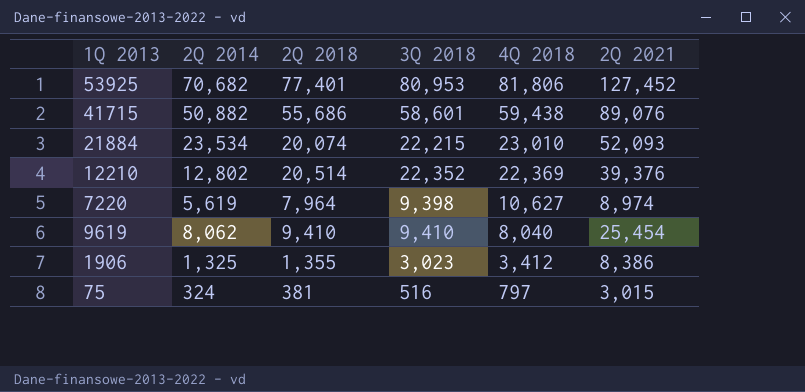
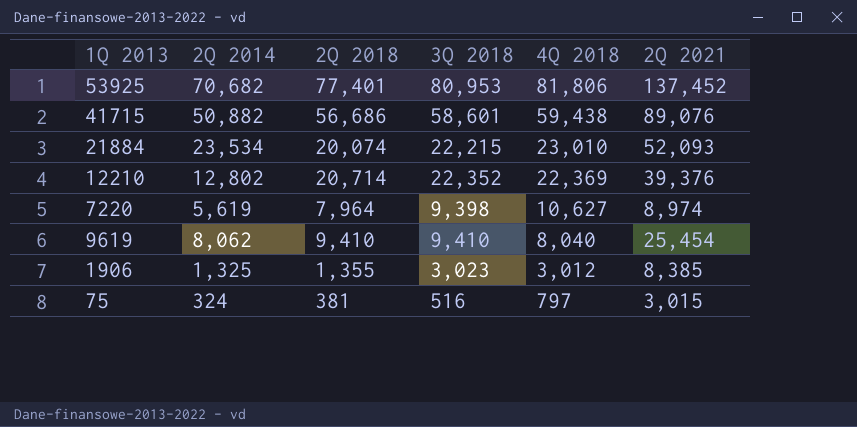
53925 | 2Q 2021: 127,452 -> 137,452
41715 | 2Q 2018: 55,686 -> 56,686
12210 | 2Q 2018: 20,514 -> 20,714
1906 | 4Q 2018: 3,412 -> 3,012
1906 | 2Q 2021: 8,386 -> 8,385

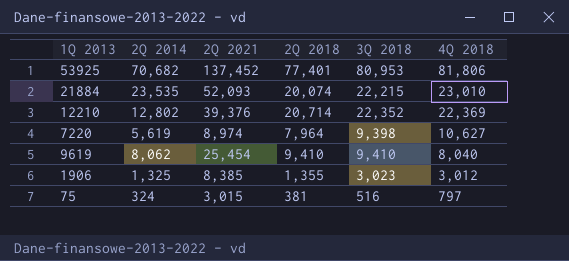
column 2Q 2021 | position: 6 -> 3
row 41715: 50,882 | 56,686 | 58,601 | 59,438 | 89,076 -> none
21884 | 2Q 2014: 23,534 -> 23,535

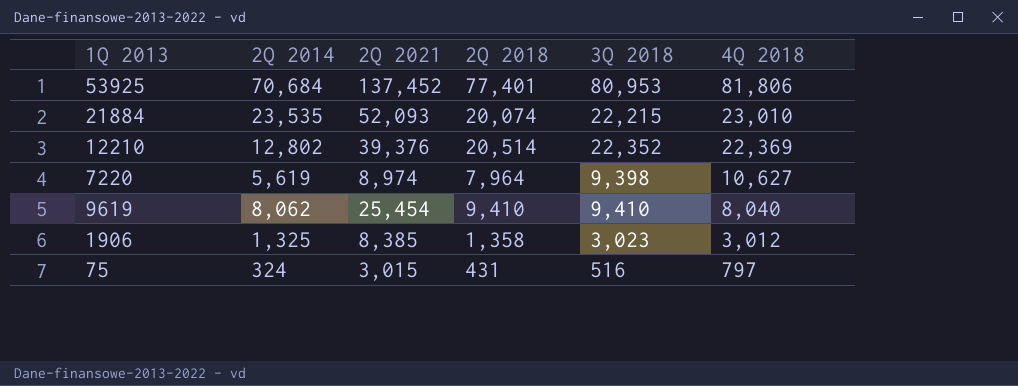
53925 | 2Q 2014: 70,682 -> 70,684
12210 | 2Q 2018: 20,714 -> 20,514
1906 | 2Q 2018: 1,355 -> 1,358
75 | 2Q 2018: 381 -> 431

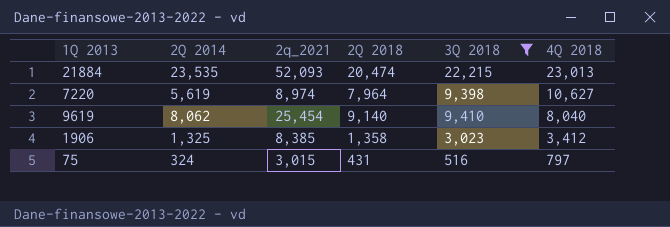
filter: none -> 3Q 2018 <= 22,215
column name: 2Q 2021 -> 2q_2021
21884 | 2Q 2018: 20,074 -> 20,474
21884 | 4Q 2018: 23,010 -> 23,013
9619 | 2Q 2018: 9,410 -> 9,140
1906 | 4Q 2018: 3,012 -> 3,412

